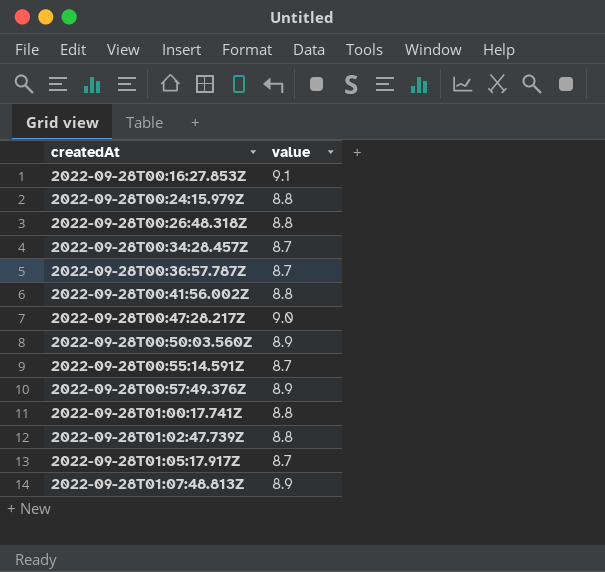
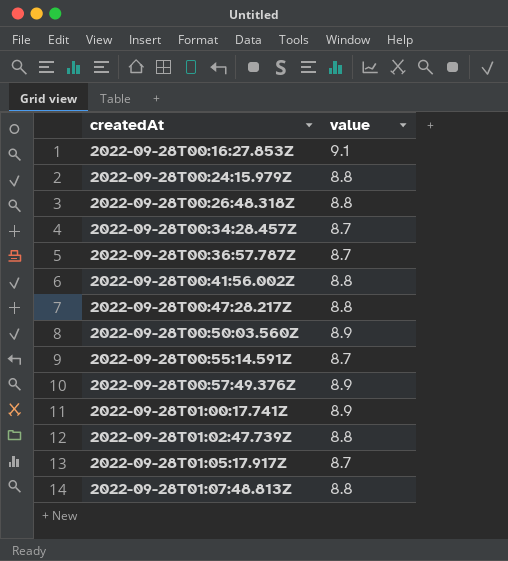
2022-09-28T00:47:28.217Z | value: 9.0 -> 8.8
2022-09-28T01:00:17.741Z | value: 8.8 -> 8.9
2022-09-28T01:07:48.813Z | value: 8.9 -> 8.8

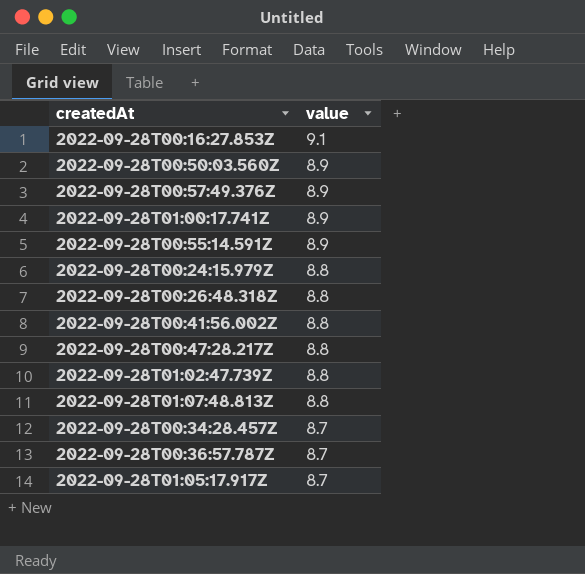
row order: createdAt ascending -> value descending
2022-09-28T00:55:14.591Z | value: 8.7 -> 8.9

